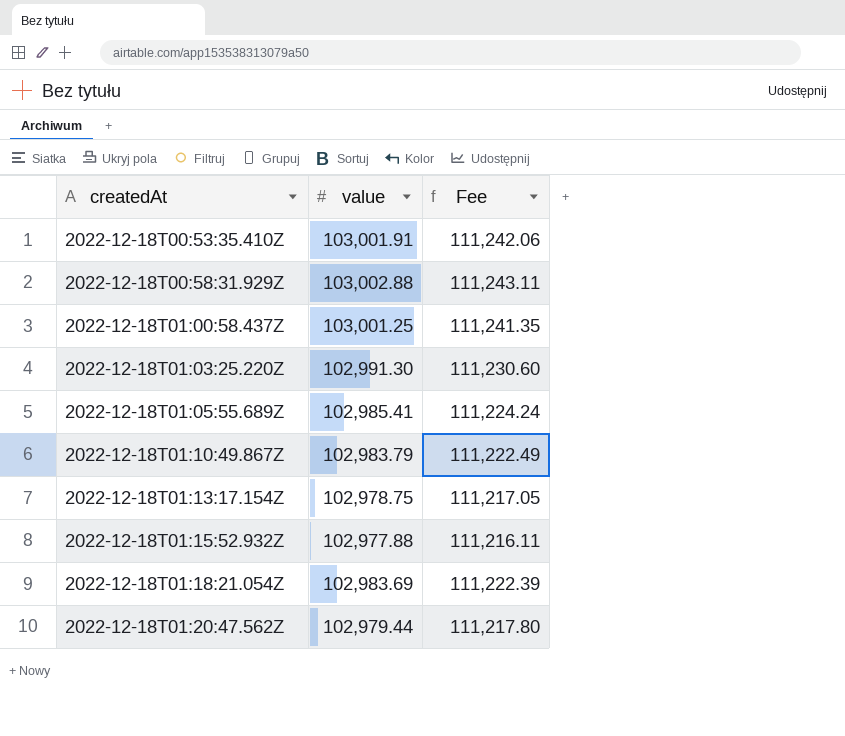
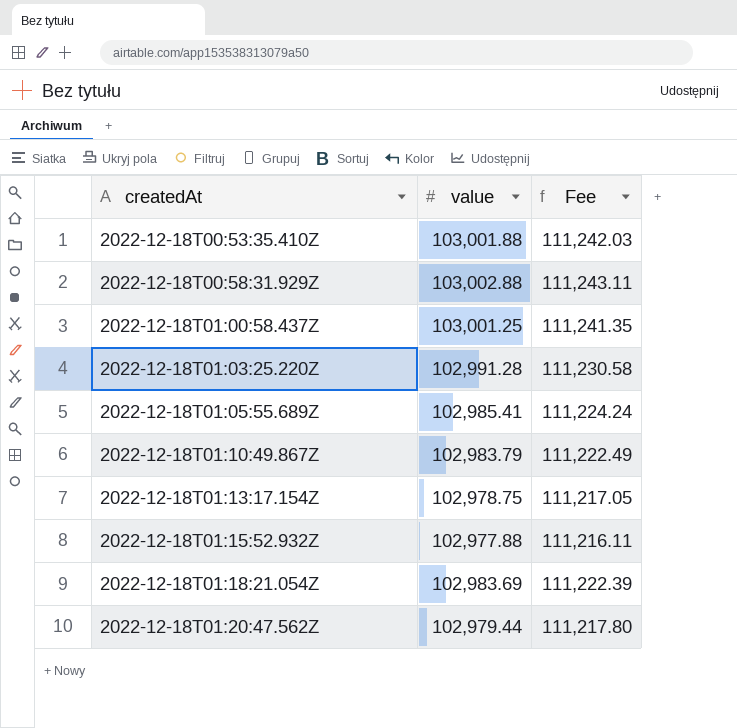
2022-12-18T00:53:35.410Z | value: 103,001.91 -> 103,001.88
2022-12-18T00:53:35.410Z | Fee: 111,242.06 -> 111,242.03
2022-12-18T01:03:25.220Z | value: 102,991.30 -> 102,991.28
2022-12-18T01:03:25.220Z | Fee: 111,230.60 -> 111,230.58

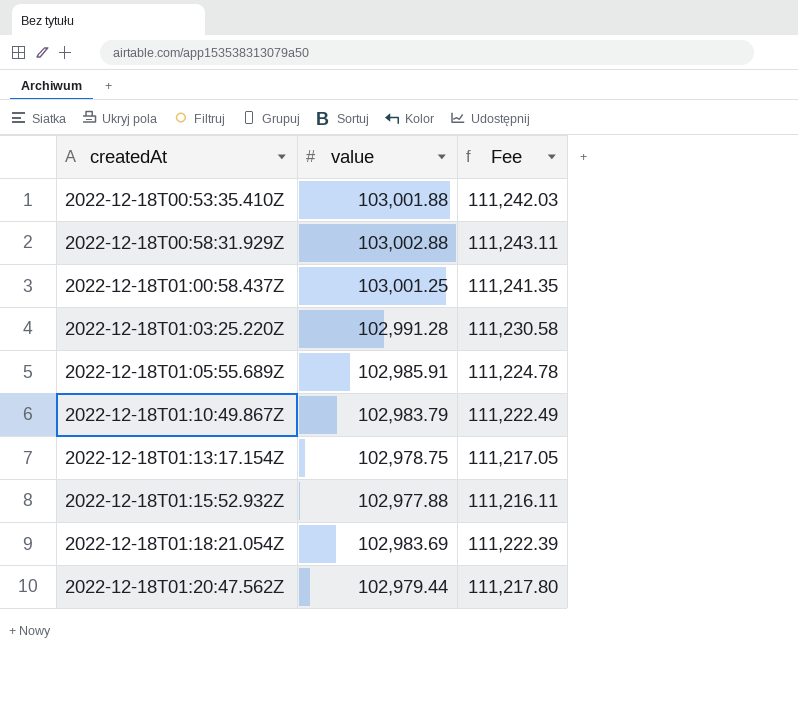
2022-12-18T01:05:55.689Z | value: 102,985.41 -> 102,985.91
2022-12-18T01:05:55.689Z | Fee: 111,224.24 -> 111,224.78

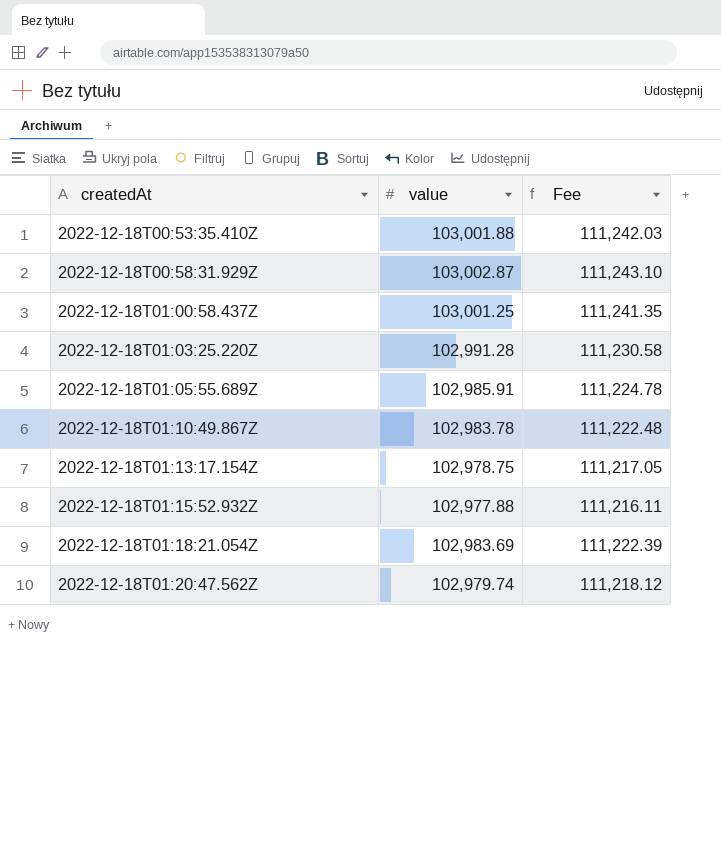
2022-12-18T00:58:31.929Z | value: 103,002.88 -> 103,002.87
2022-12-18T00:58:31.929Z | Fee: 111,243.11 -> 111,243.10
2022-12-18T01:10:49.867Z | value: 102,983.79 -> 102,983.78
2022-12-18T01:10:49.867Z | Fee: 111,222.49 -> 111,222.48
2022-12-18T01:20:47.562Z | value: 102,979.44 -> 102,979.74
2022-12-18T01:20:47.562Z | Fee: 111,217.80 -> 111,218.12

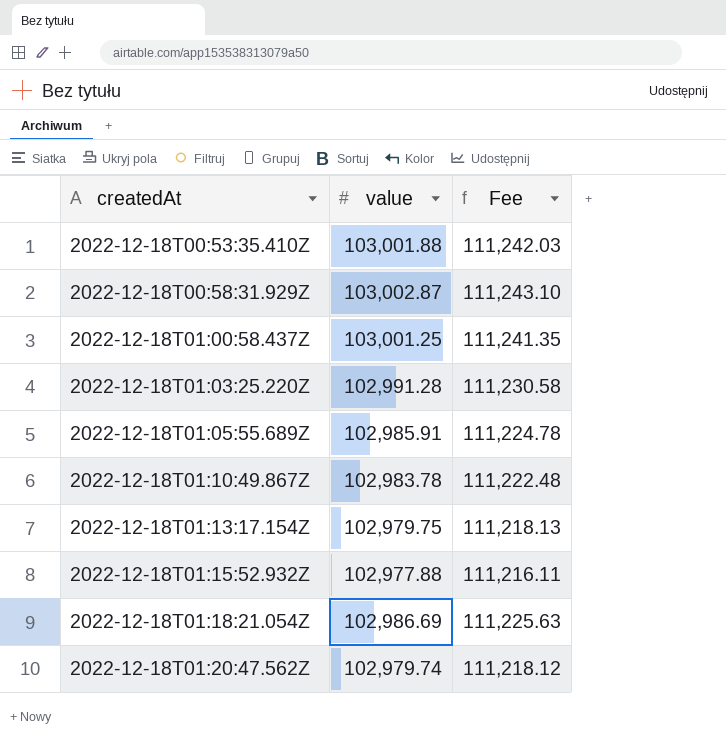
2022-12-18T01:13:17.154Z | value: 102,978.75 -> 102,979.75
2022-12-18T01:13:17.154Z | Fee: 111,217.05 -> 111,218.13
2022-12-18T01:18:21.054Z | value: 102,983.69 -> 102,986.69
2022-12-18T01:18:21.054Z | Fee: 111,222.39 -> 111,225.63

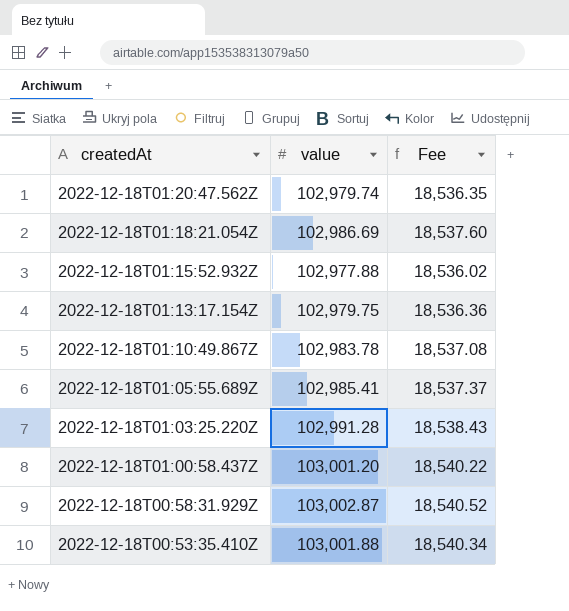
row order: createdAt ascending -> createdAt descending
column Fee | formula: [value] * 1.08 -> [value] * 0.18
2022-12-18T01:05:55.689Z | value: 102,985.91 -> 102,985.41
2022-12-18T01:00:58.437Z | value: 103,001.25 -> 103,001.20

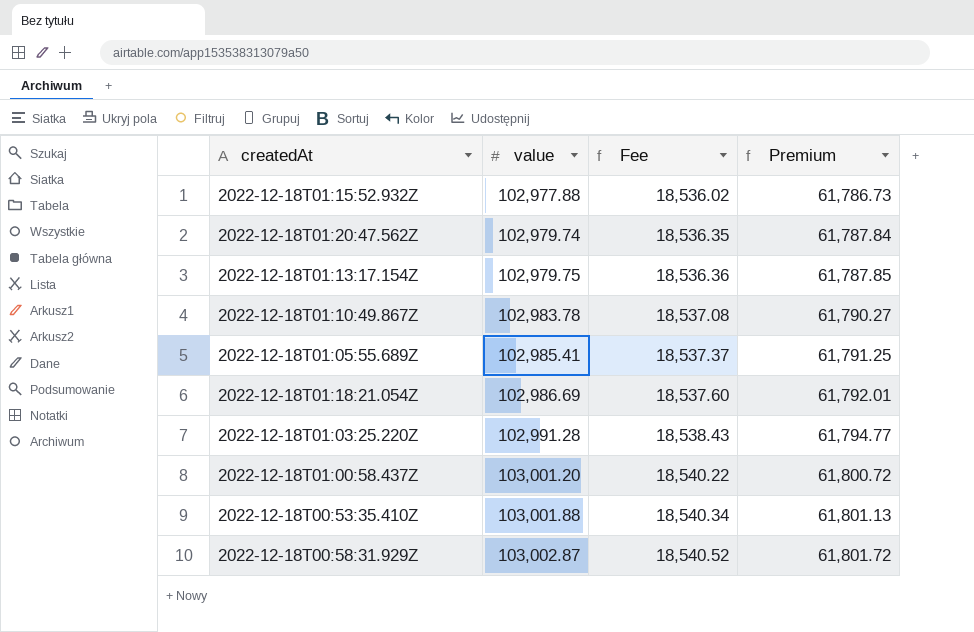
row order: createdAt descending -> value ascending
column Premium | formula: none -> [value] * 0.6

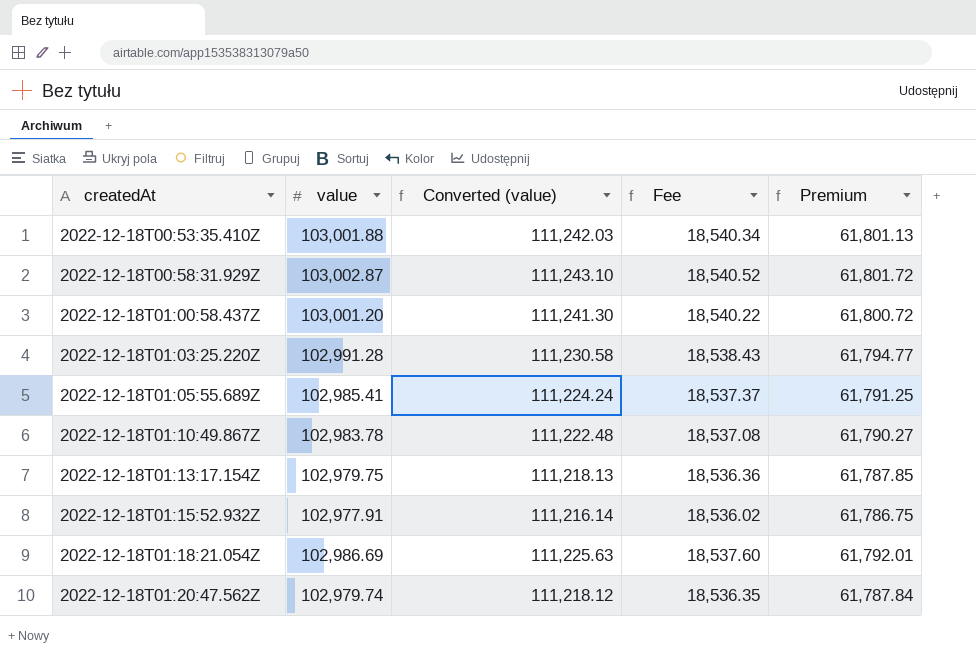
row order: value ascending -> createdAt ascending
column Converted (value) | formula: none -> [value] * 1.08
2022-12-18T01:15:52.932Z | value: 102,977.88 -> 102,977.91
2022-12-18T01:15:52.932Z | Premium: 61,786.73 -> 61,786.75

